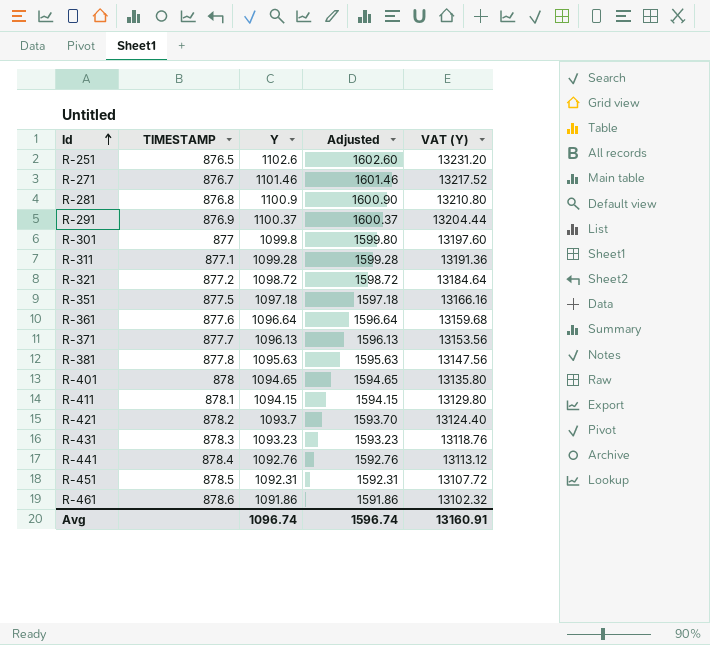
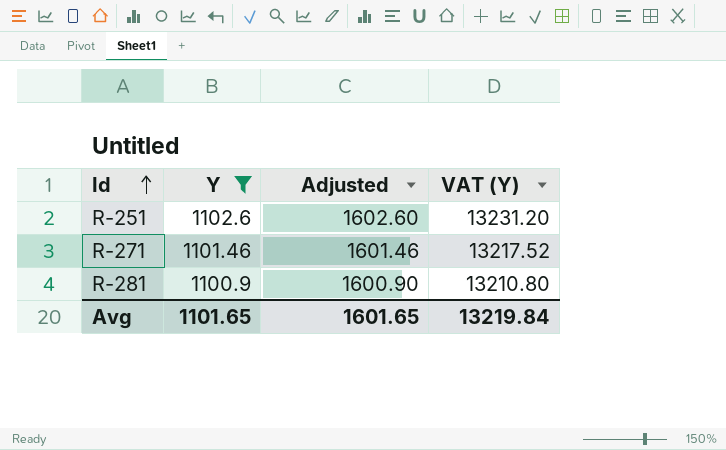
filter: none -> Y >= 1100.9
column TIMESTAMP | position: 2 -> none
Avg | Y: 1096.74 -> 1101.65
Avg | Adjusted: 1596.74 -> 1601.65
Avg | VAT (Y): 13160.91 -> 13219.84

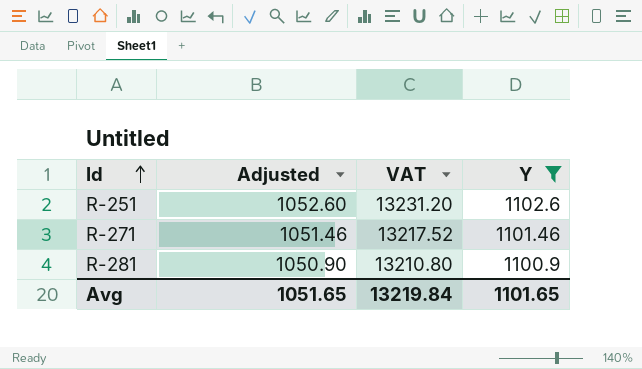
column Adjusted | formula: [Y] + 500 -> [Y] - 50
column name: VAT (Y) -> VAT
column Y | position: 2 -> 4
Avg | Adjusted: 1601.65 -> 1051.65

